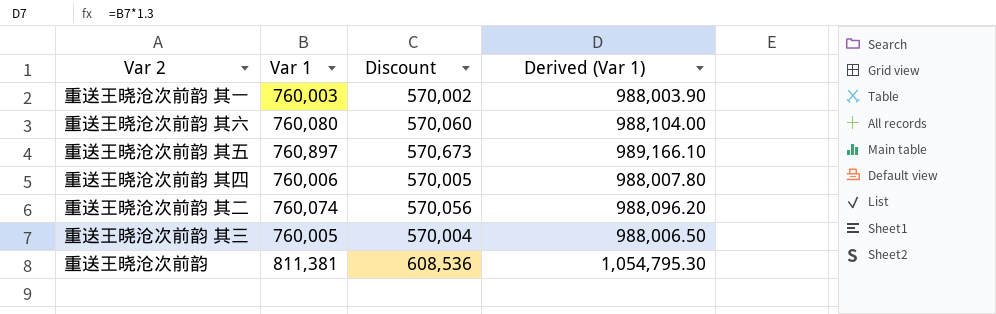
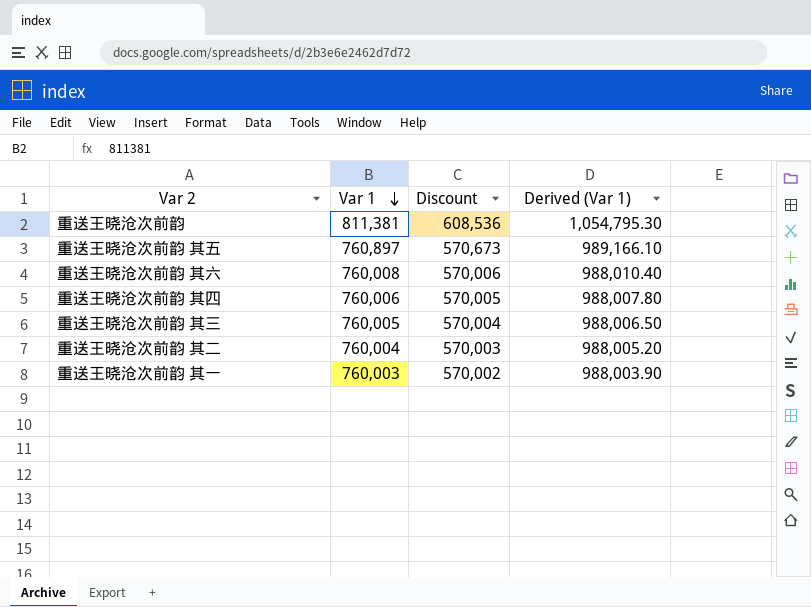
row order: none -> Var 1 descending
重送王晓沧次前韵 其六 | Var 1: 760,080 -> 760,008
重送王晓沧次前韵 其六 | Discount: 570,060 -> 570,006
重送王晓沧次前韵 其六 | Derived (Var 1): 988,104.00 -> 988,010.40
重送王晓沧次前韵 其二 | Var 1: 760,074 -> 760,004
重送王晓沧次前韵 其二 | Discount: 570,056 -> 570,003
重送王晓沧次前韵 其二 | Derived (Var 1): 988,096.20 -> 988,005.20

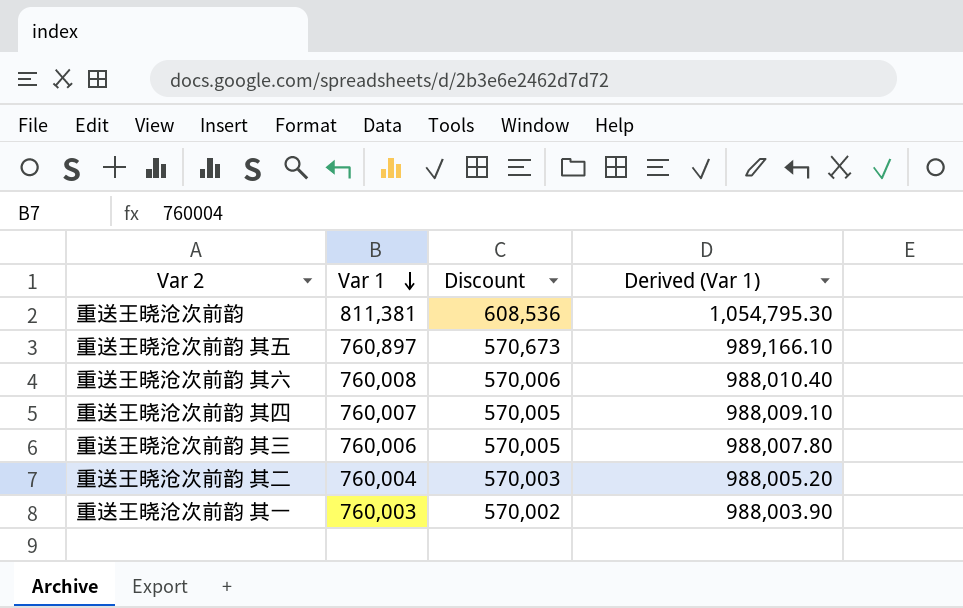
重送王晓沧次前韵 其四 | Var 1: 760,006 -> 760,007
重送王晓沧次前韵 其四 | Derived (Var 1): 988,007.80 -> 988,009.10
重送王晓沧次前韵 其三 | Var 1: 760,005 -> 760,006
重送王晓沧次前韵 其三 | Discount: 570,004 -> 570,005
重送王晓沧次前韵 其三 | Derived (Var 1): 988,006.50 -> 988,007.80

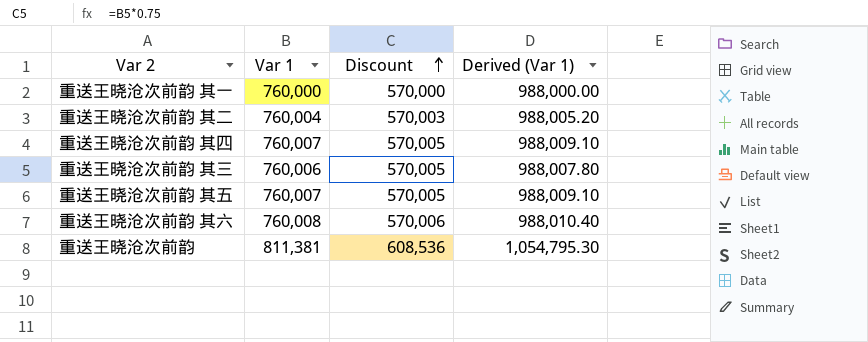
row order: Var 1 descending -> Discount ascending
重送王晓沧次前韵 其一 | Var 1: 760,003 -> 760,000
重送王晓沧次前韵 其一 | Discount: 570,002 -> 570,000
重送王晓沧次前韵 其一 | Derived (Var 1): 988,003.90 -> 988,000.00
重送王晓沧次前韵 其五 | Var 1: 760,897 -> 760,007
重送王晓沧次前韵 其五 | Discount: 570,673 -> 570,005
重送王晓沧次前韵 其五 | Derived (Var 1): 989,166.10 -> 988,009.10

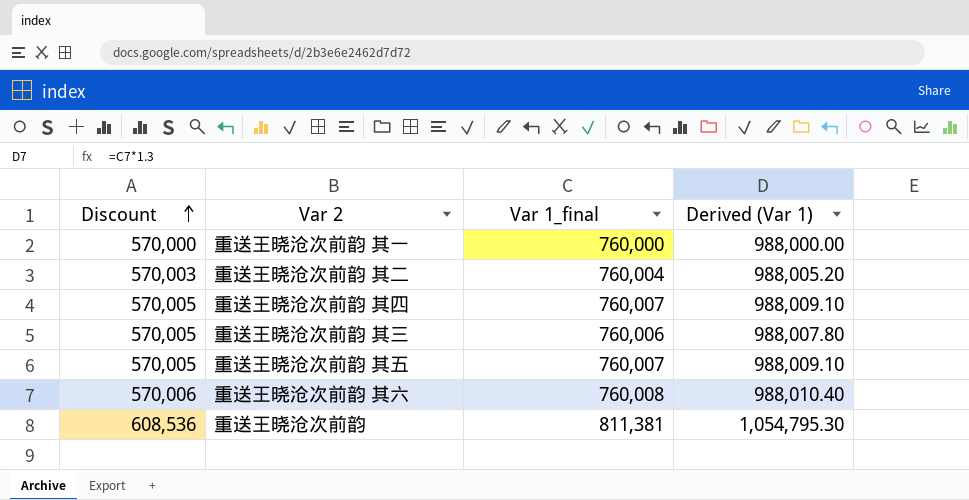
column Discount | position: 3 -> 1
column name: Var 1 -> Var 1_final

